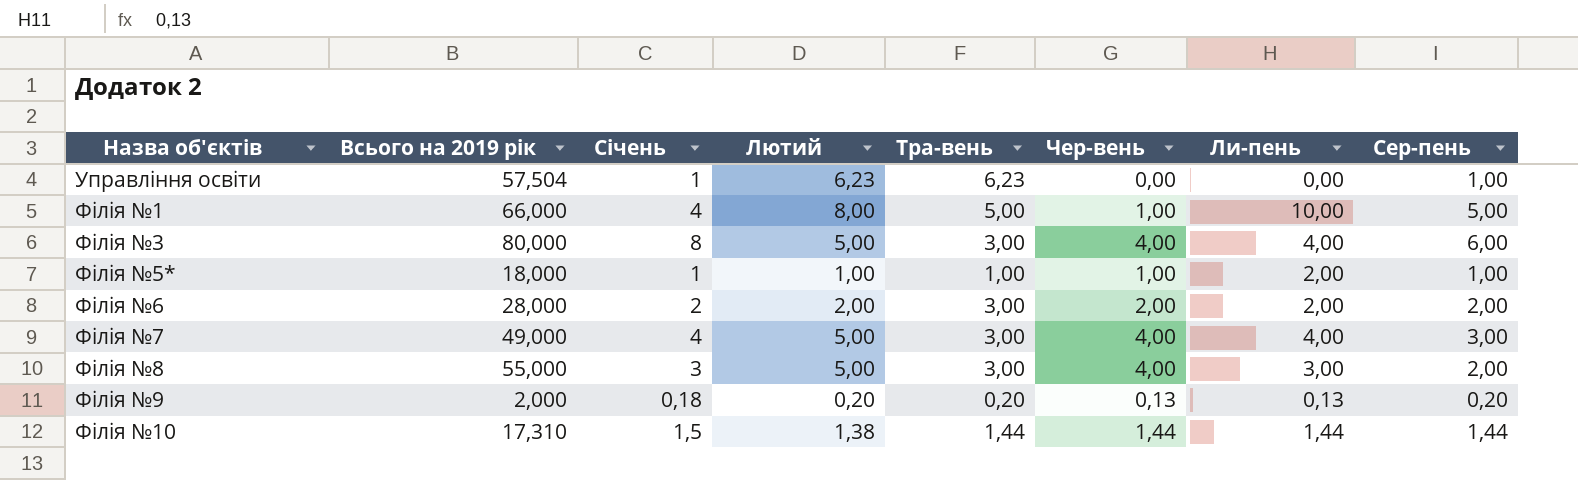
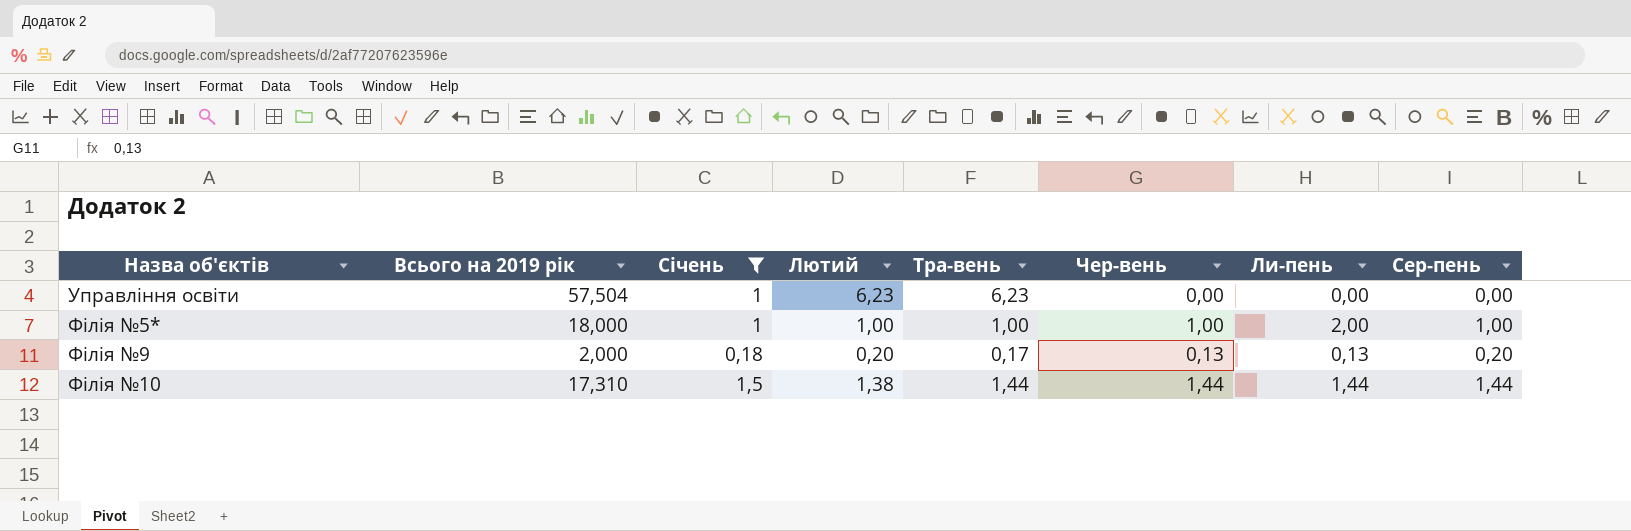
filter: none -> Січень <= 1,5
Управління освіти | Сер-пень: 1,00 -> 0,00
Філія №9 | Тра-вень: 0,20 -> 0,17

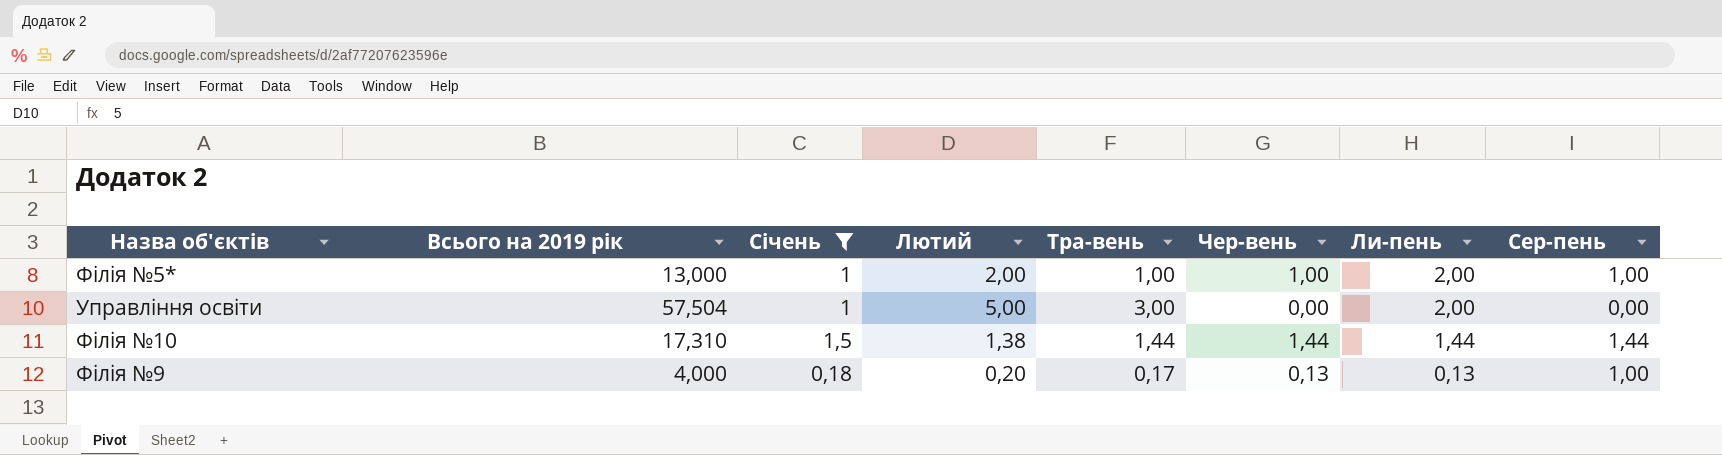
row order: Назва об'єктів ascending -> Ли-пень descending
Філія №5* | Всього на 2019 рік: 18,000 -> 13,000
Філія №5* | Лютий: 1,00 -> 2,00
Управління освіти | Лютий: 6,23 -> 5,00
Управління освіти | Тра-вень: 6,23 -> 3,00
Управління освіти | Ли-пень: 0,00 -> 2,00
Філія №9 | Всього на 2019 рік: 2,000 -> 4,000
Філія №9 | Сер-пень: 0,20 -> 1,00

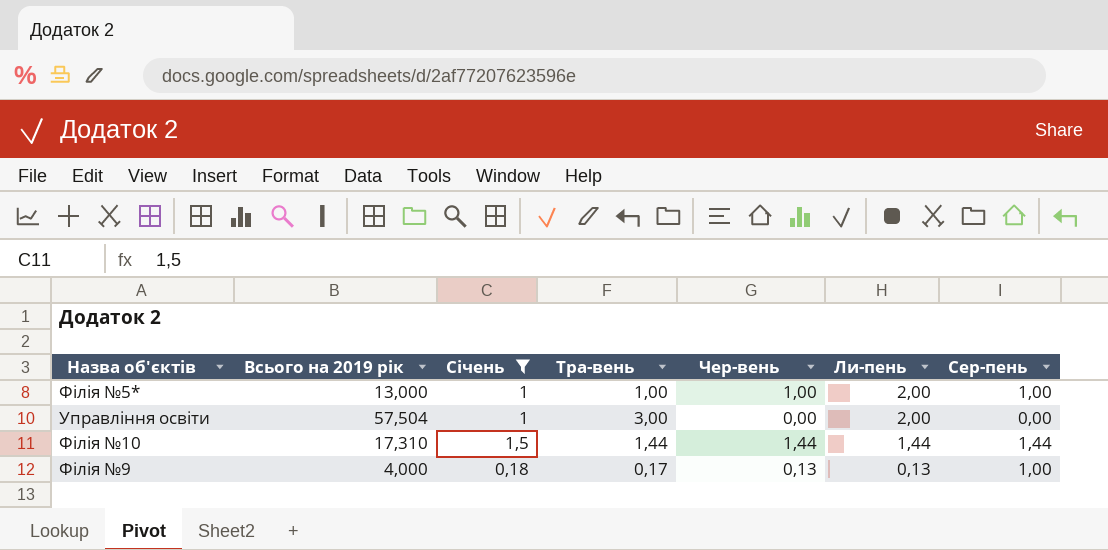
column Лютий | position: 4 -> none

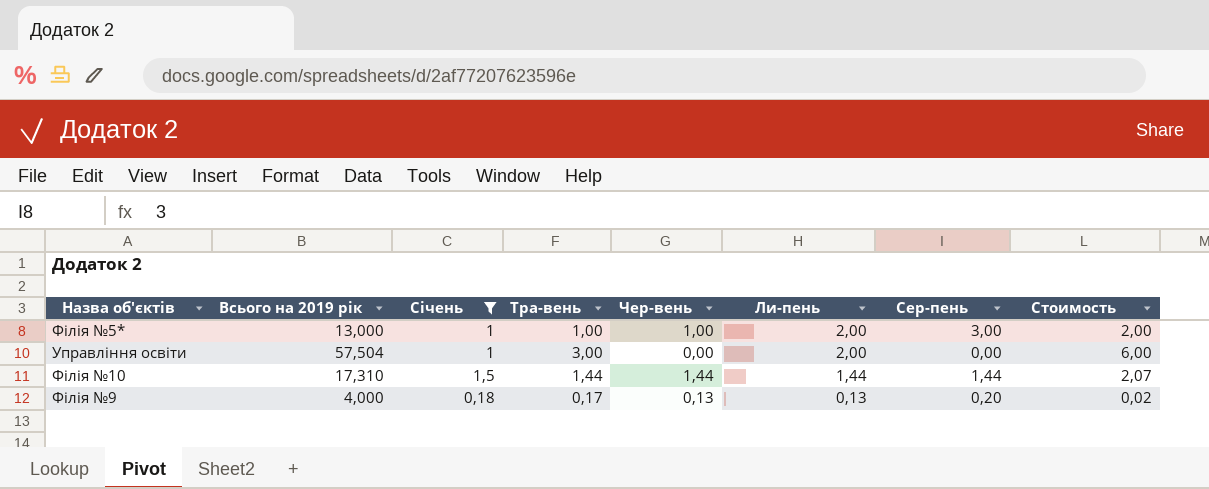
column Стоимость | formula: none -> [Тра-вень] * [Ли-пень]
Філія №5* | Сер-пень: 1,00 -> 3,00
Філія №9 | Сер-пень: 1,00 -> 0,20

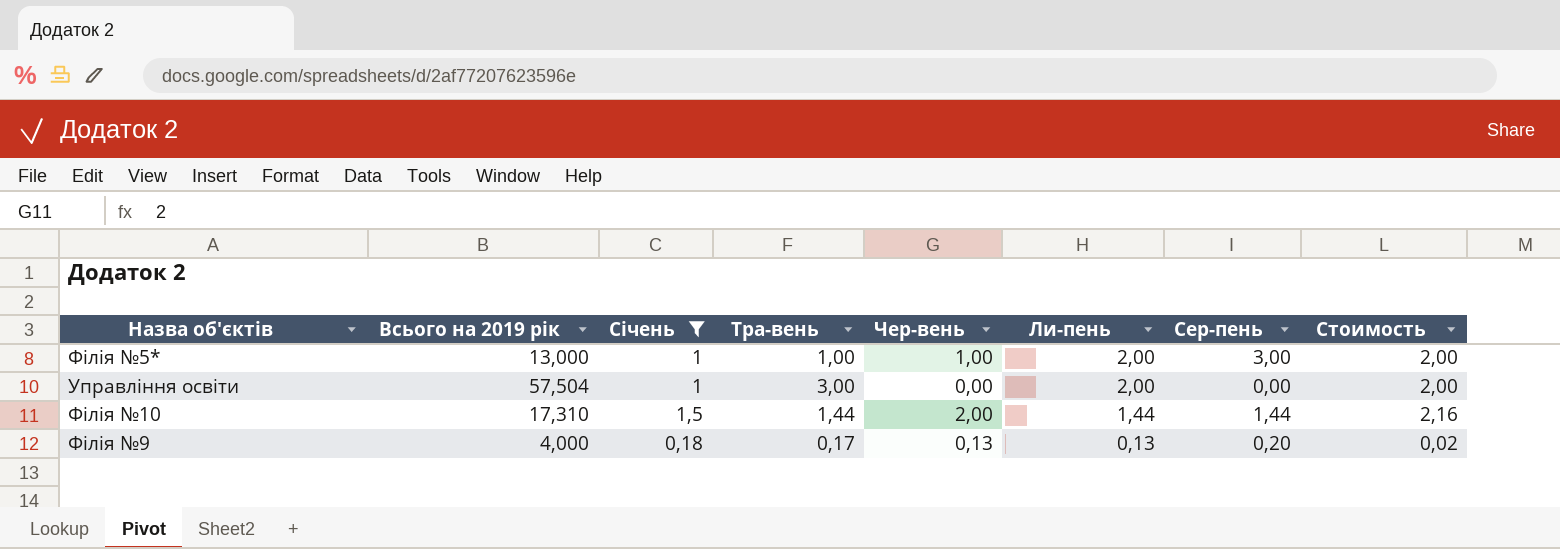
column Стоимость | formula: [Тра-вень] * [Ли-пень] -> [Січень] * [Ли-пень]
Філія №10 | Чер-вень: 1,44 -> 2,00

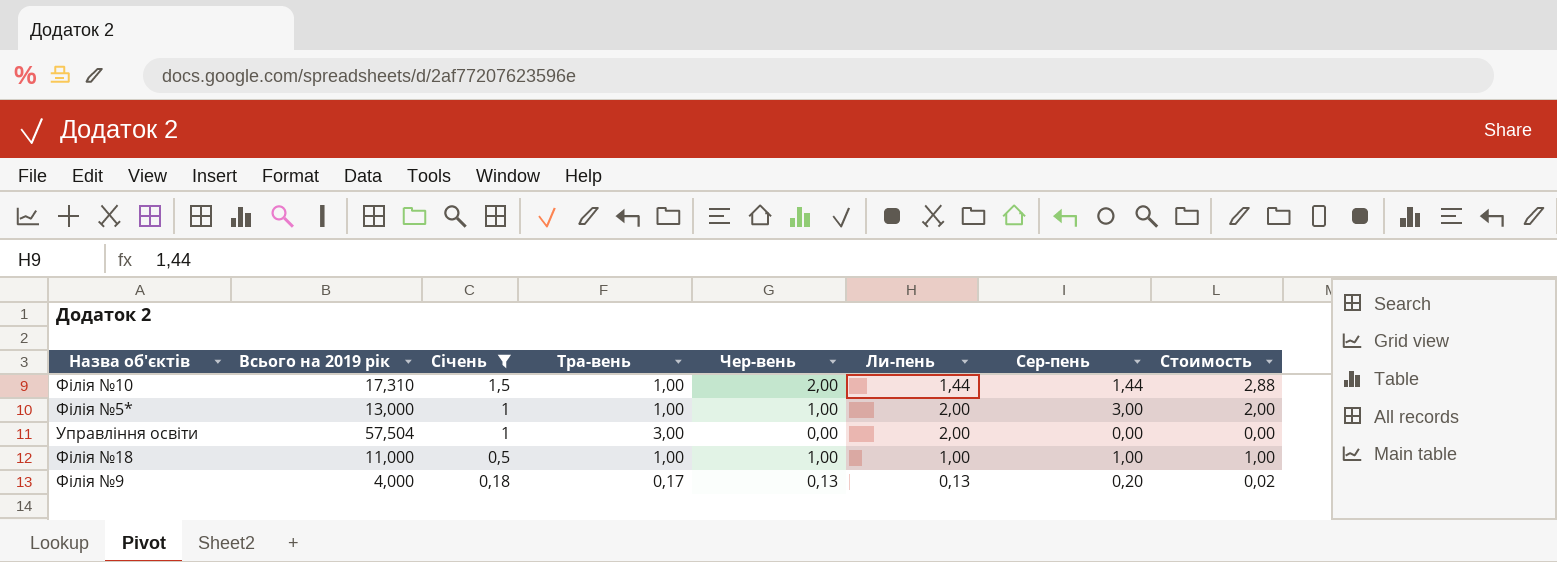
row order: Ли-пень descending -> Січень descending
column Стоимость | formula: [Січень] * [Ли-пень] -> [Чер-вень] * [Ли-пень]
Філія №10 | Тра-вень: 1,44 -> 1,00
row Філія №18: none -> 11,000 | 0,5 | 1,00 | 1,00 | 1,00 | 1,00 | 1,00

